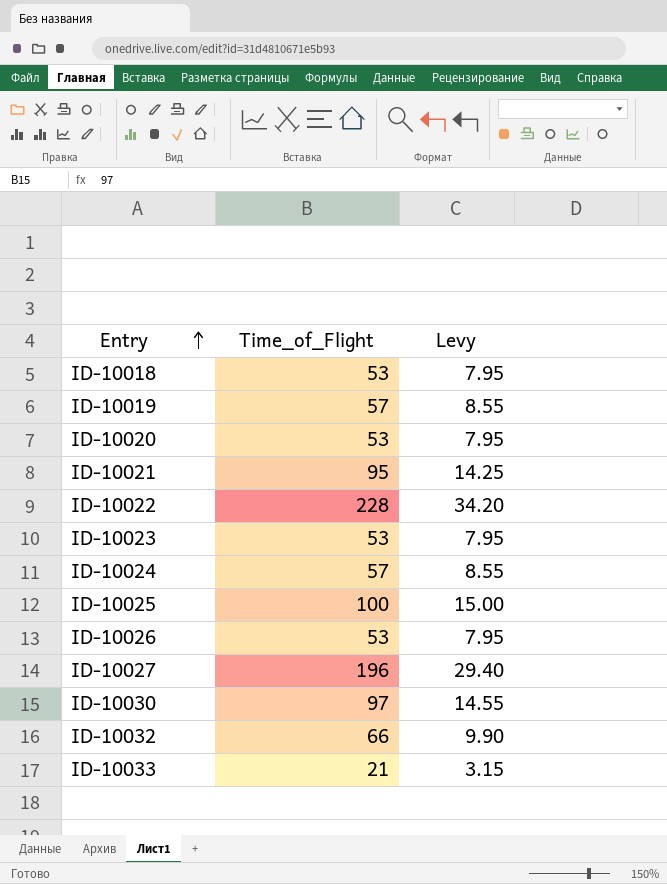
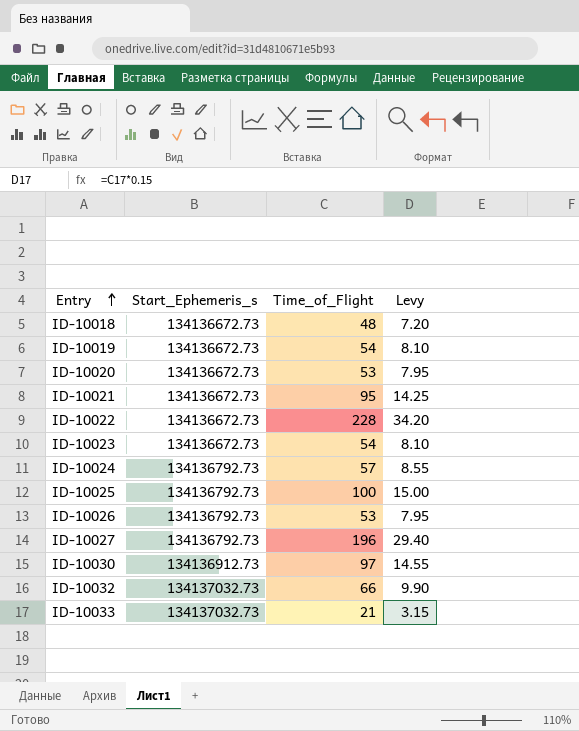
column Start_Ephemeris_s | position: none -> 2
ID-10018 | Time_of_Flight: 53 -> 48
ID-10018 | Levy: 7.95 -> 7.20
ID-10019 | Time_of_Flight: 57 -> 54
ID-10019 | Levy: 8.55 -> 8.10
ID-10023 | Time_of_Flight: 53 -> 54
ID-10023 | Levy: 7.95 -> 8.10

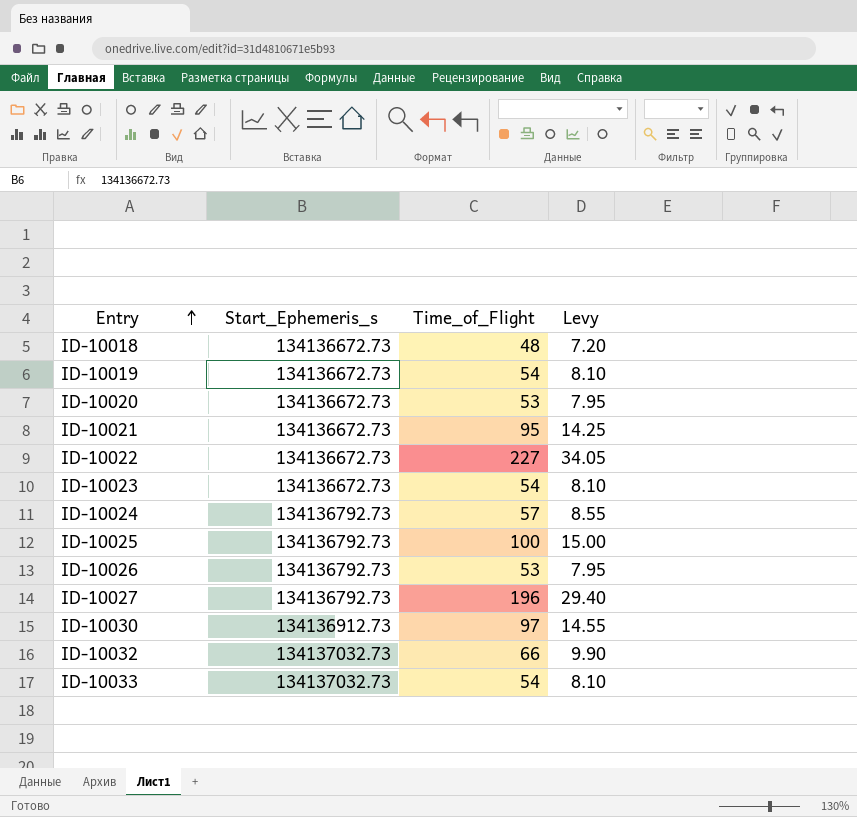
ID-10022 | Time_of_Flight: 228 -> 227
ID-10022 | Levy: 34.20 -> 34.05
ID-10033 | Time_of_Flight: 21 -> 54
ID-10033 | Levy: 3.15 -> 8.10

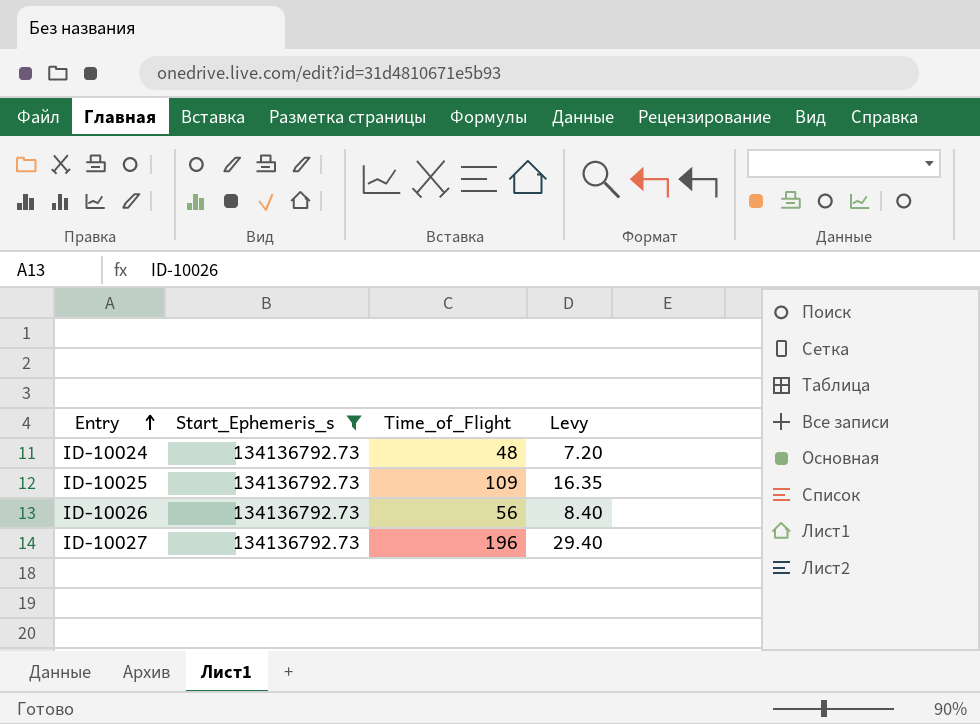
filter: none -> Start_Ephemeris_s = 134136792.73
ID-10024 | Time_of_Flight: 57 -> 48
ID-10024 | Levy: 8.55 -> 7.20
ID-10025 | Time_of_Flight: 100 -> 109
ID-10025 | Levy: 15.00 -> 16.35
ID-10026 | Time_of_Flight: 53 -> 56
ID-10026 | Levy: 7.95 -> 8.40

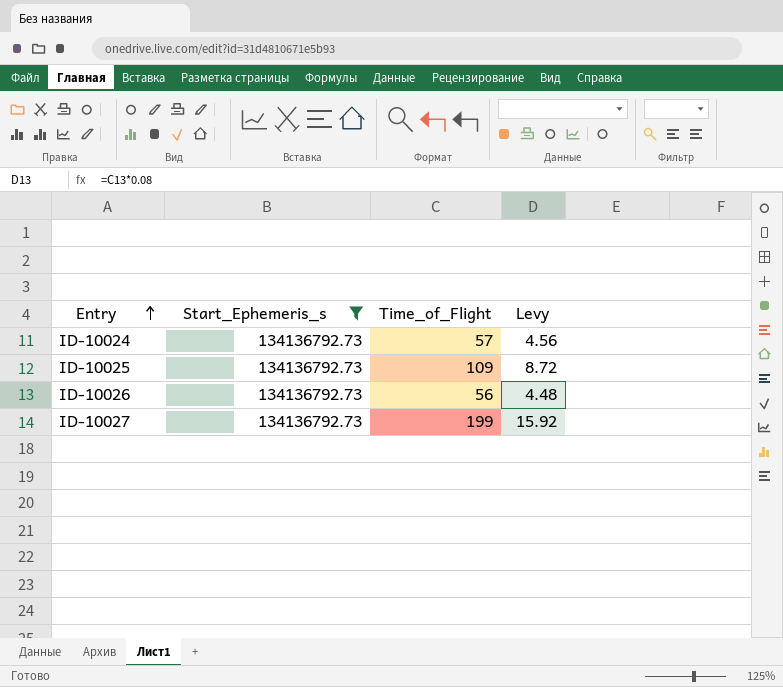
column Levy | formula: [Time_of_Flight] * 0.15 -> [Time_of_Flight] * 0.08
ID-10024 | Time_of_Flight: 48 -> 57
ID-10027 | Time_of_Flight: 196 -> 199

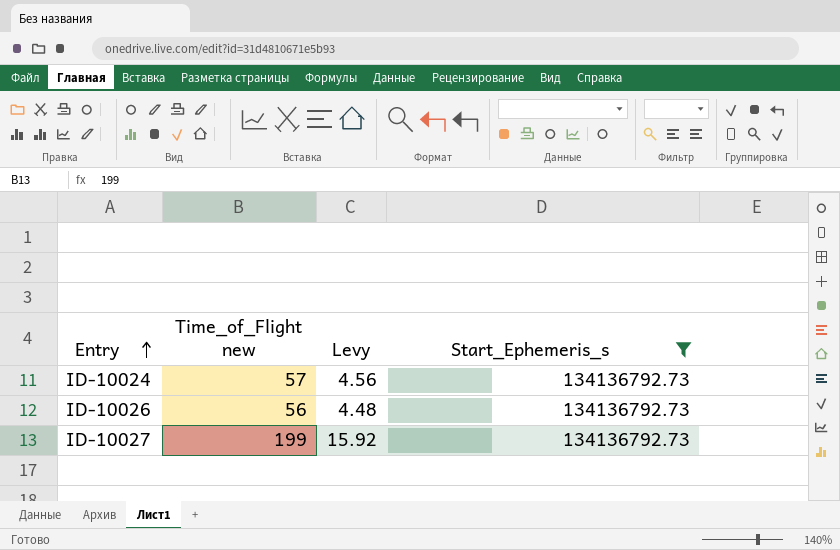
column name: Time_of_Flight -> Time_of_Flight new
column Start_Ephemeris_s | position: 2 -> 4
row ID-10025: 134136792.73 | 109 | 8.72 -> none

